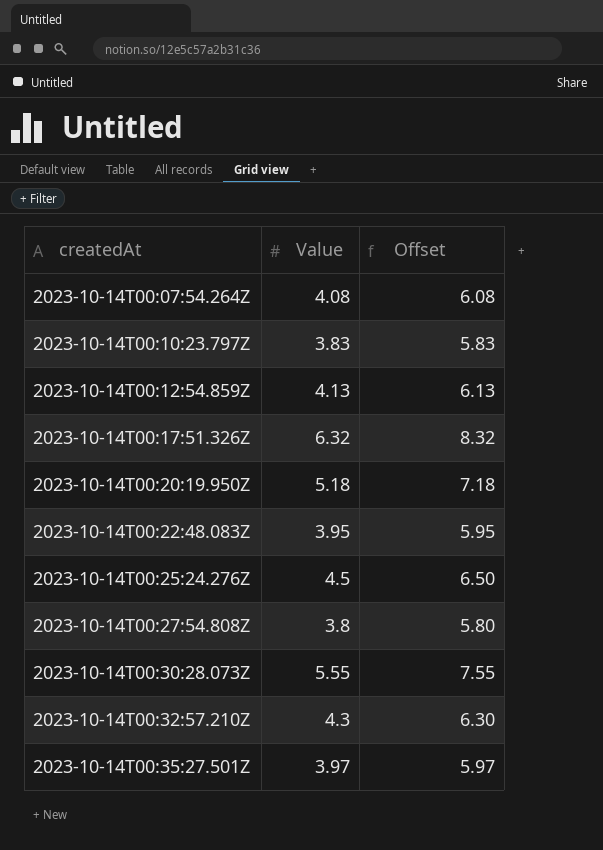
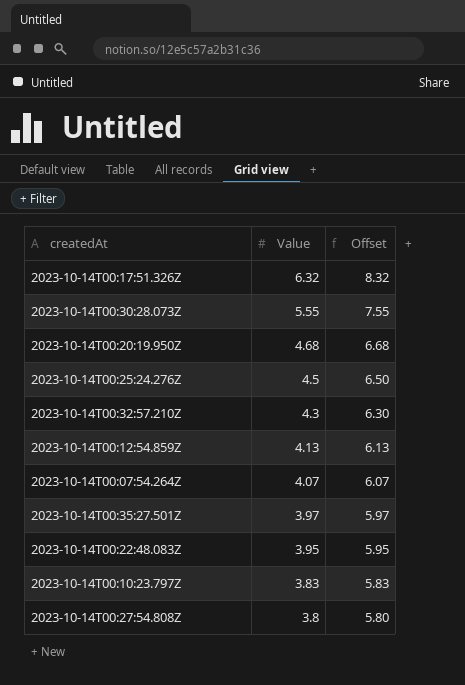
row order: createdAt ascending -> Value descending
2023-10-14T00:20:19.950Z | Value: 5.18 -> 4.68
2023-10-14T00:20:19.950Z | Offset: 7.18 -> 6.68
2023-10-14T00:07:54.264Z | Value: 4.08 -> 4.07
2023-10-14T00:07:54.264Z | Offset: 6.08 -> 6.07

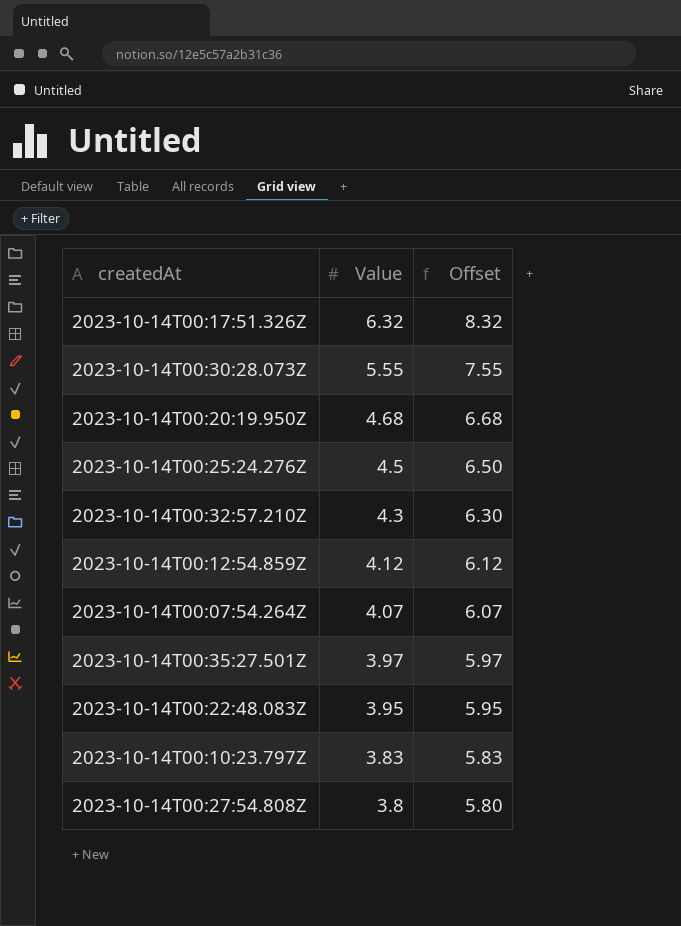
2023-10-14T00:12:54.859Z | Value: 4.13 -> 4.12
2023-10-14T00:12:54.859Z | Offset: 6.13 -> 6.12

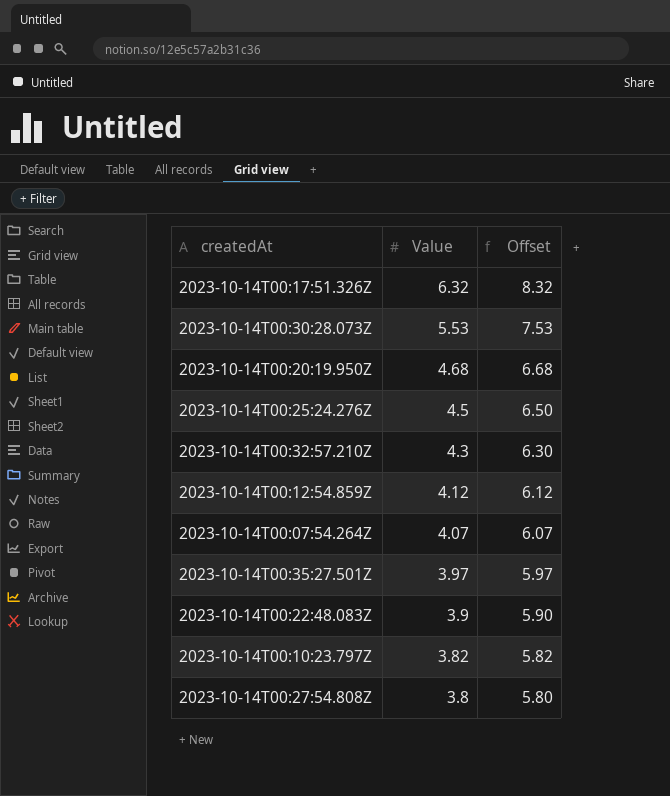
2023-10-14T00:30:28.073Z | Value: 5.55 -> 5.53
2023-10-14T00:30:28.073Z | Offset: 7.55 -> 7.53
2023-10-14T00:22:48.083Z | Value: 3.95 -> 3.9
2023-10-14T00:22:48.083Z | Offset: 5.95 -> 5.90
2023-10-14T00:10:23.797Z | Value: 3.83 -> 3.82
2023-10-14T00:10:23.797Z | Offset: 5.83 -> 5.82

